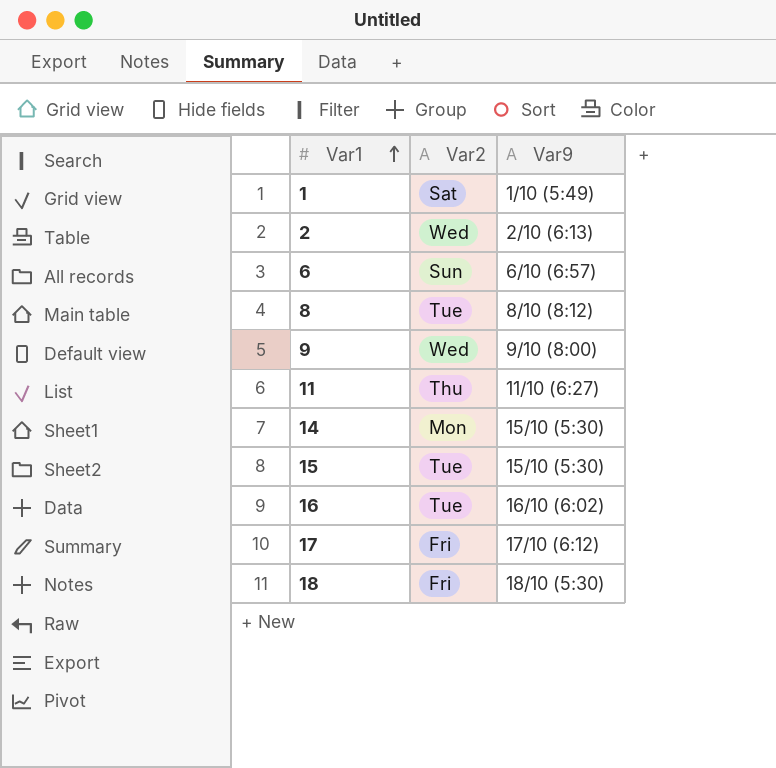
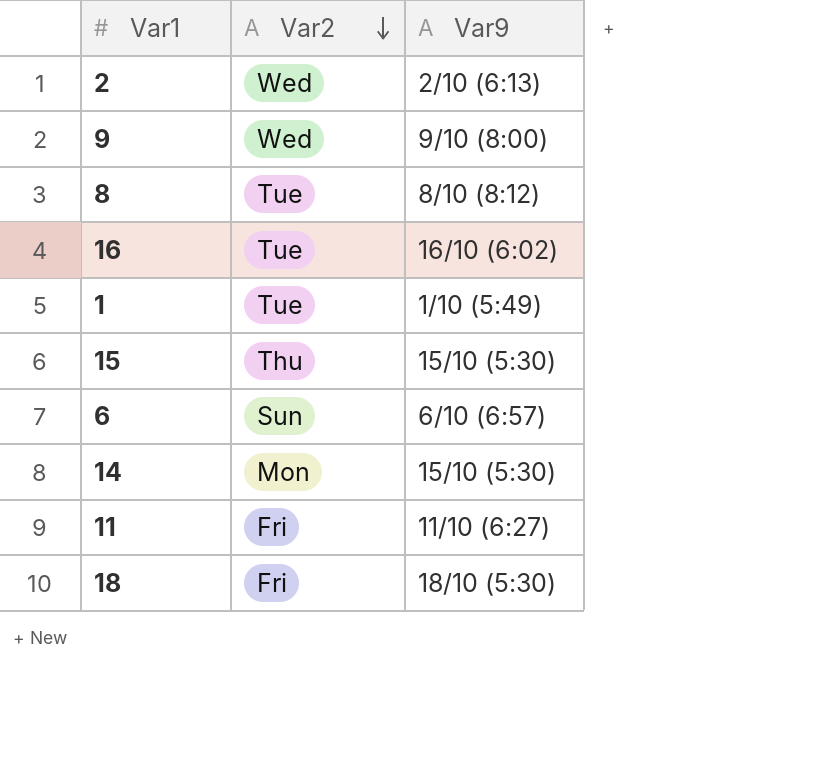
row order: Var1 ascending -> Var2 descending
row 17: Fri | 17/10 (6:12) -> none
1 | Var2: Sat -> Tue
15 | Var2: Tue -> Thu
11 | Var2: Thu -> Fri

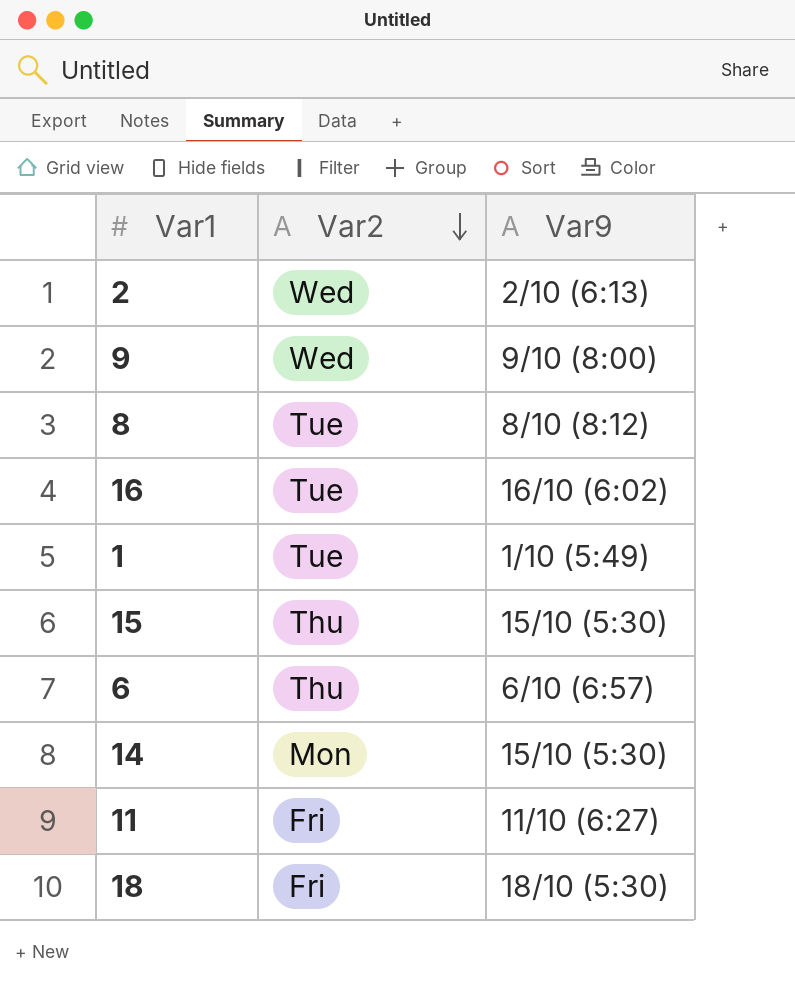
6 | Var2: Sun -> Thu

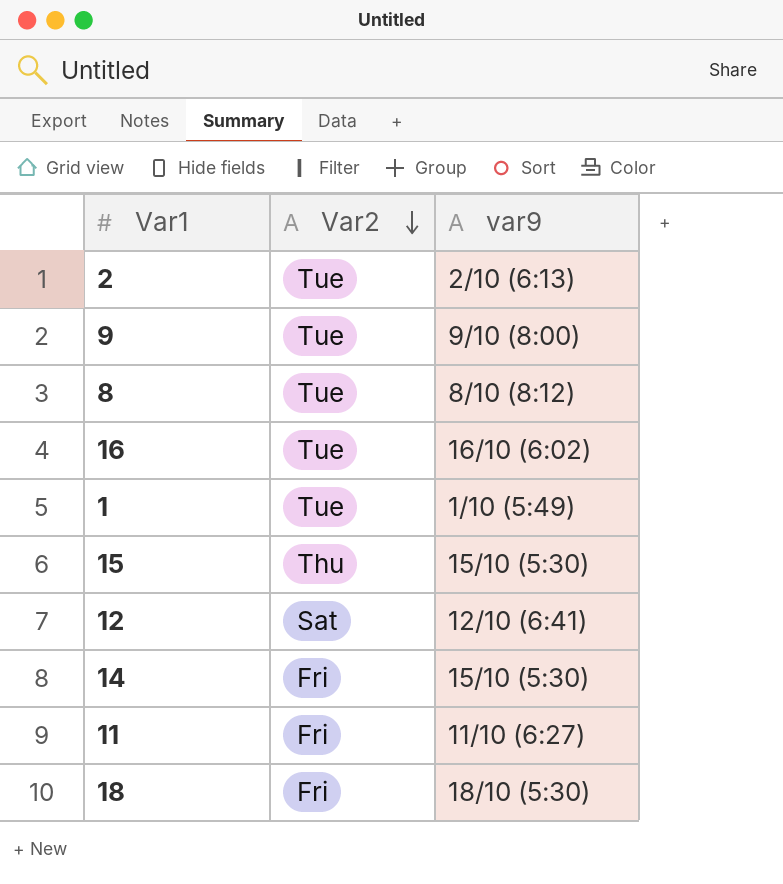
column name: Var9 -> var9
row 6: Thu | 6/10 (6:57) -> none
2 | Var2: Wed -> Tue
9 | Var2: Wed -> Tue
row 12: none -> Sat | 12/10 (6:41)
14 | Var2: Mon -> Fri

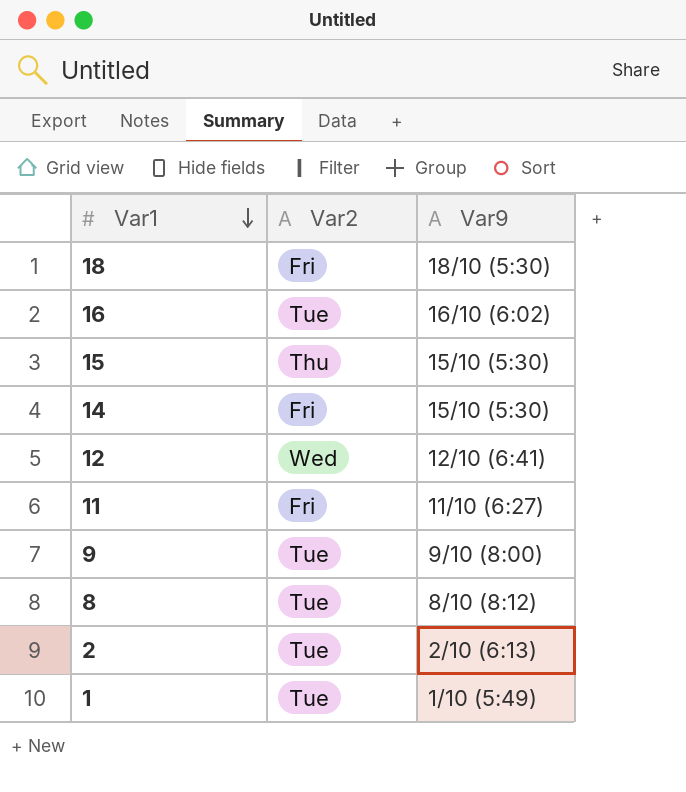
row order: Var2 descending -> Var1 descending
column name: var9 -> Var9
12 | Var2: Sat -> Wed

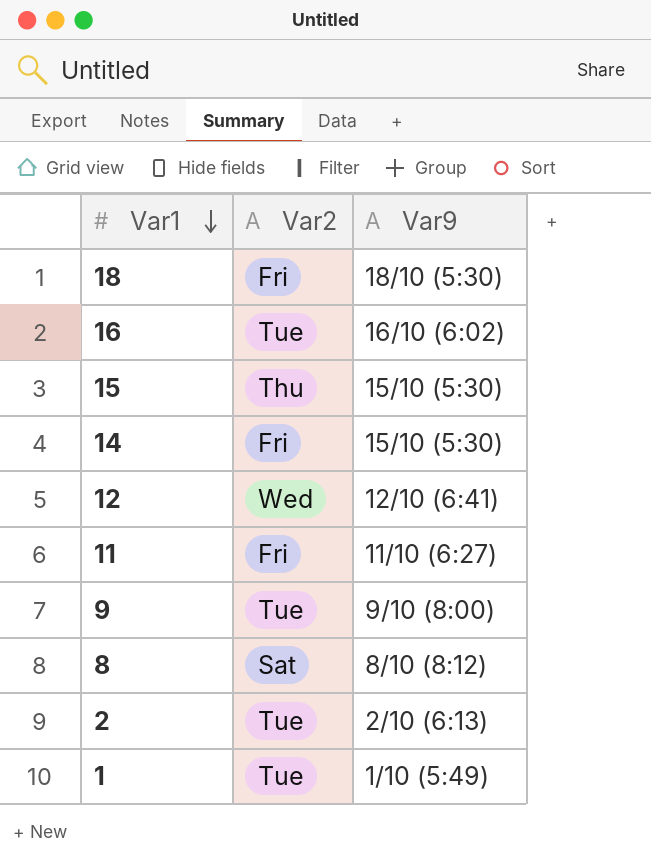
8 | Var2: Tue -> Sat

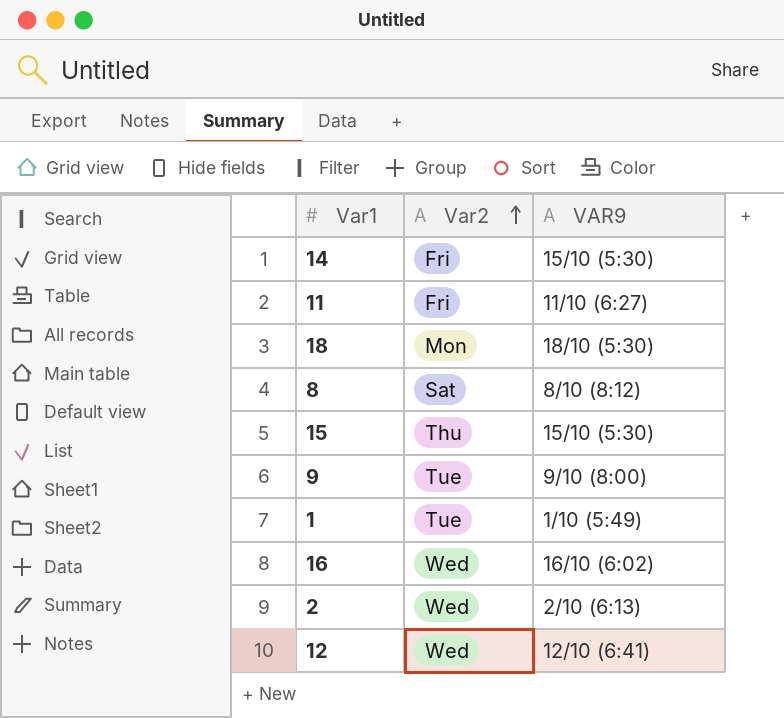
row order: Var1 descending -> Var2 ascending
column name: Var9 -> VAR9
18 | Var2: Fri -> Mon
16 | Var2: Tue -> Wed
2 | Var2: Tue -> Wed

